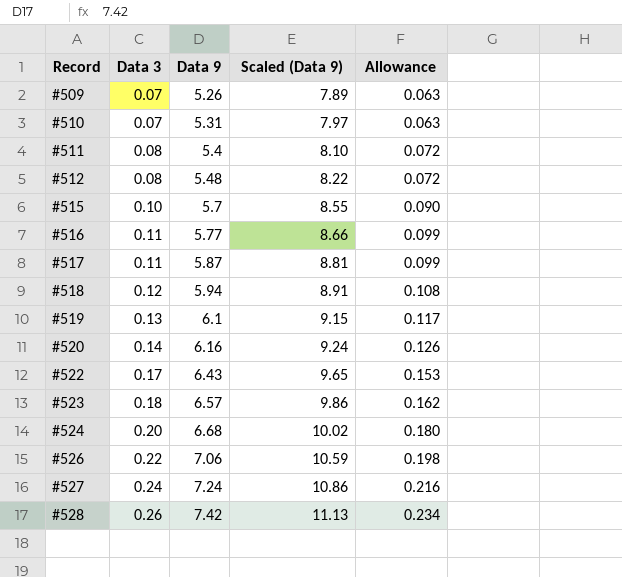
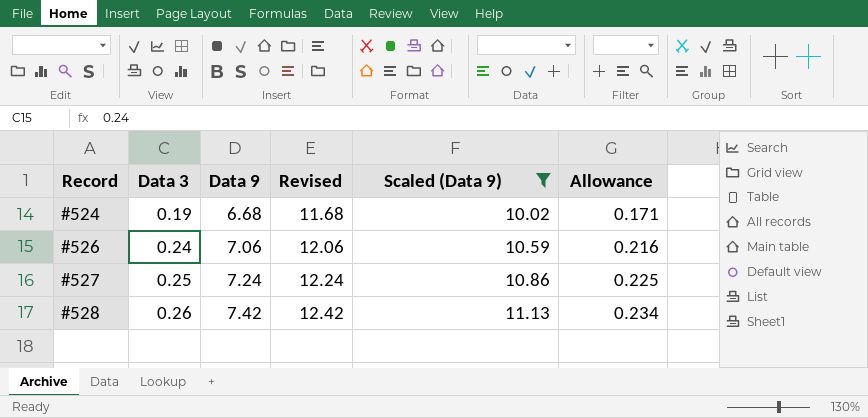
filter: none -> Scaled (Data 9) >= 10.02
column Revised | formula: none -> [Data 9] + 5
#524 | Data 3: 0.20 -> 0.19
#524 | Allowance: 0.180 -> 0.171
#526 | Data 3: 0.22 -> 0.24
#526 | Allowance: 0.198 -> 0.216
#527 | Data 3: 0.24 -> 0.25
#527 | Allowance: 0.216 -> 0.225

